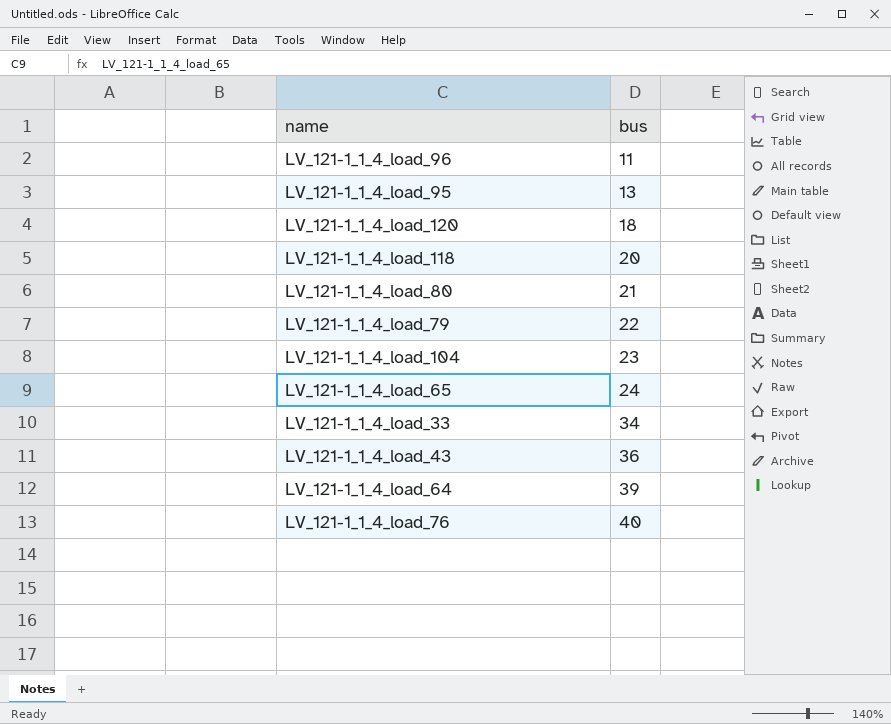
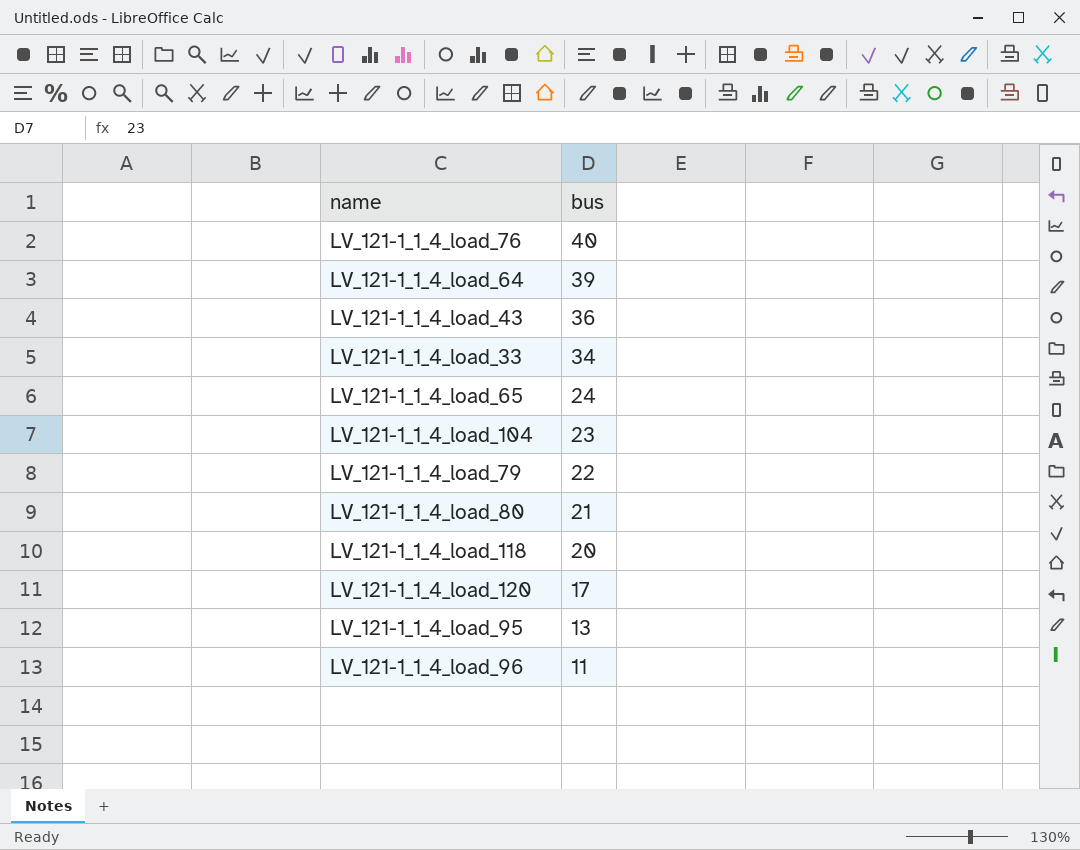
row order: bus ascending -> bus descending
LV_121-1_1_4_load_120 | bus: 18 -> 17

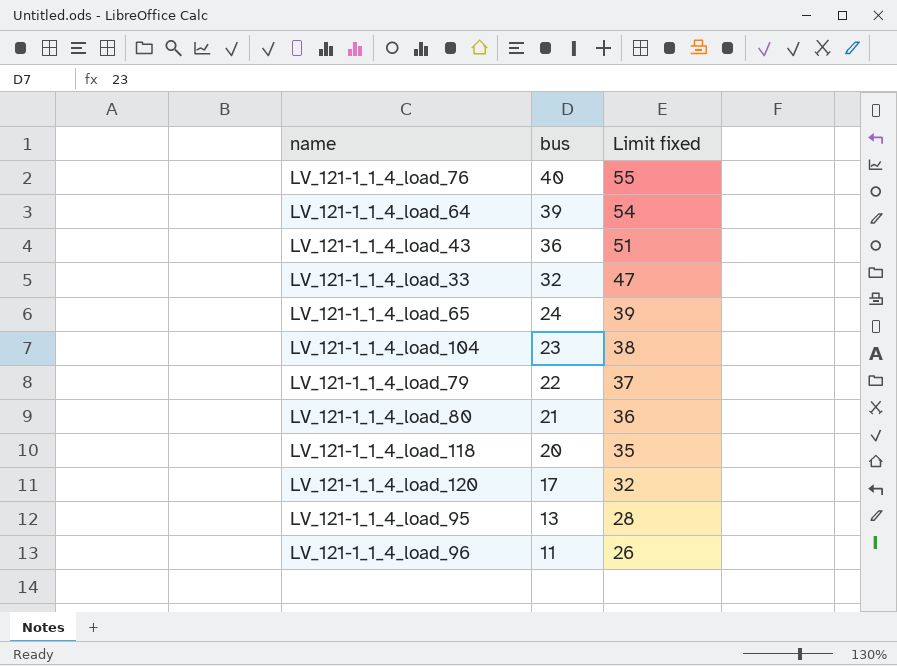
column Limit fixed | formula: none -> [bus] + 15
LV_121-1_1_4_load_33 | bus: 34 -> 32

